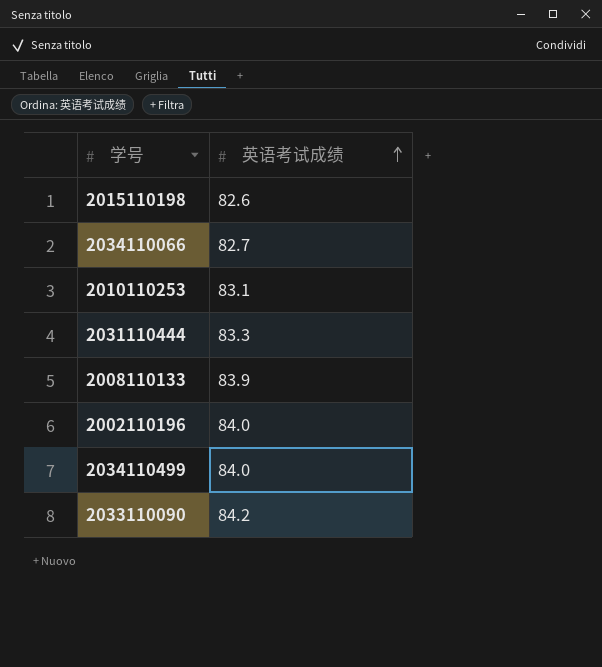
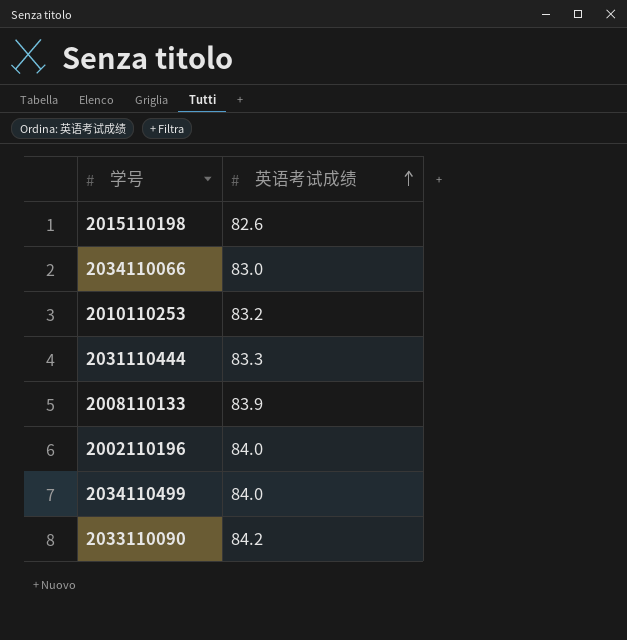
2034110066 | 英语考试成绩: 82.7 -> 83.0
2010110253 | 英语考试成绩: 83.1 -> 83.2

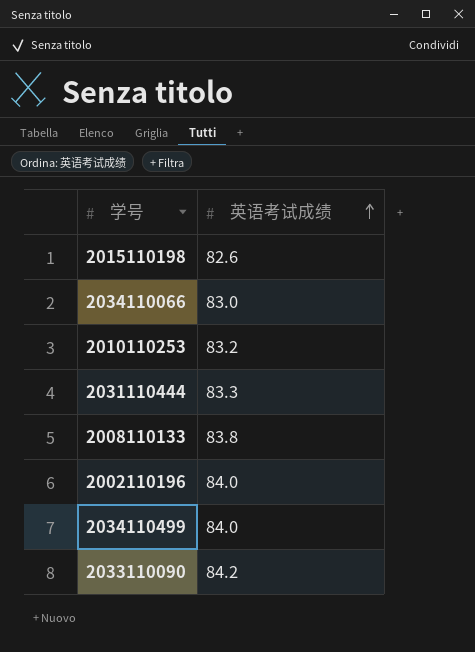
2008110133 | 英语考试成绩: 83.9 -> 83.8

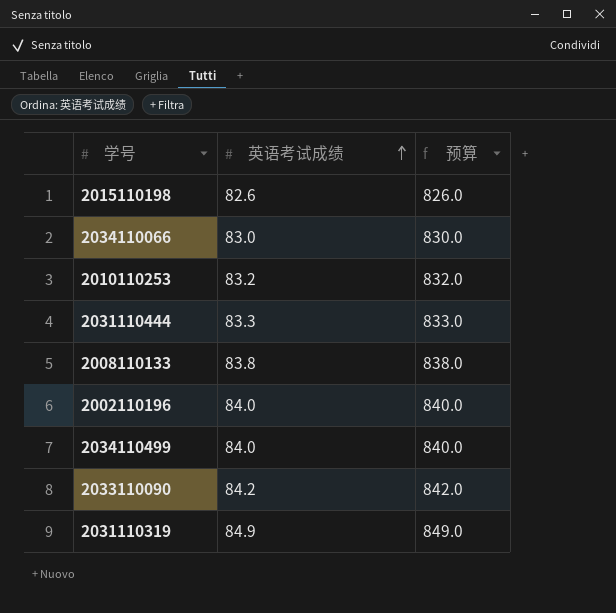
column 预算 | formula: none -> [英语考试成绩] * 10
row 2031110319: none -> 84.9 | 849.0

